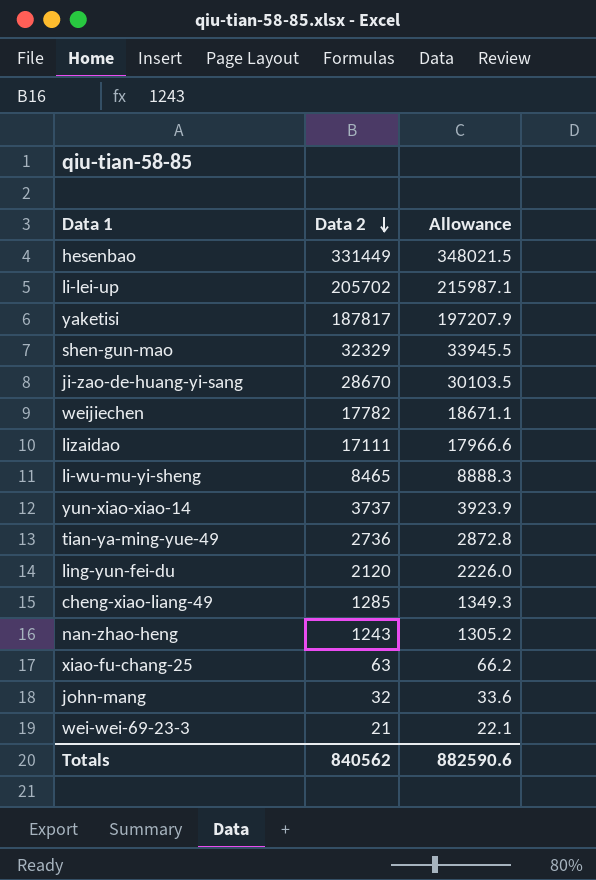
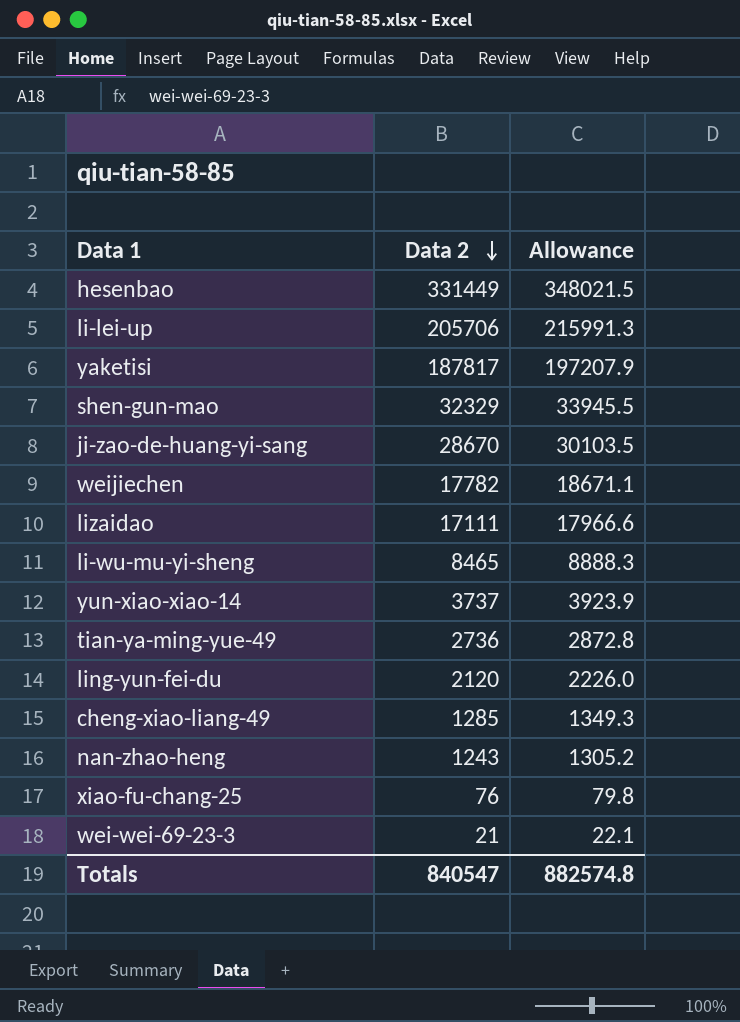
row john-mang: 32 | 33.6 -> none
li-lei-up | Data 2: 205702 -> 205706
li-lei-up | Allowance: 215987.1 -> 215991.3
xiao-fu-chang-25 | Data 2: 63 -> 76
xiao-fu-chang-25 | Allowance: 66.2 -> 79.8
Totals | Data 2: 840562 -> 840547
Totals | Allowance: 882590.6 -> 882574.8

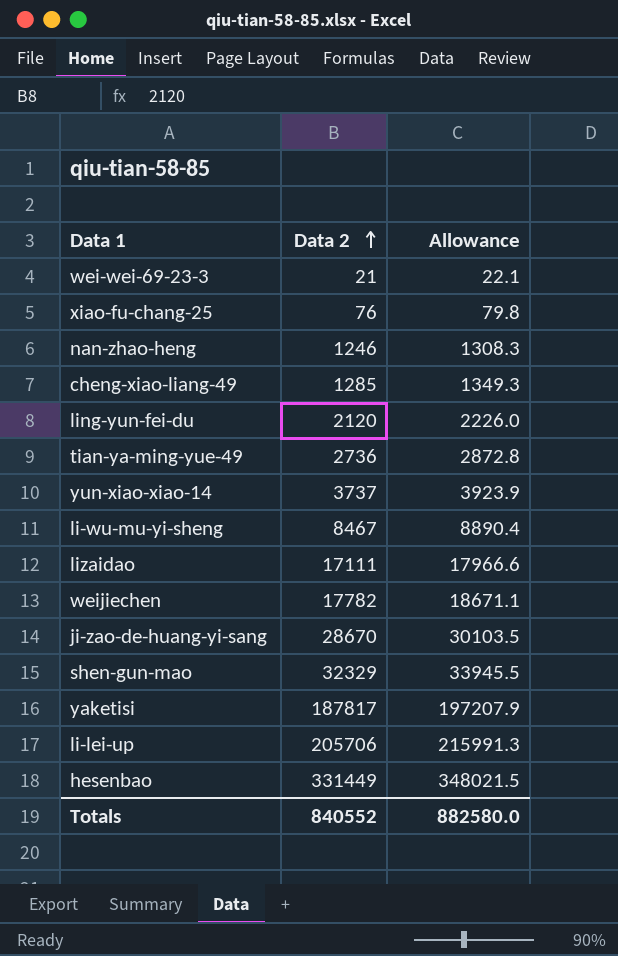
row order: Data 2 descending -> Data 2 ascending
nan-zhao-heng | Data 2: 1243 -> 1246
nan-zhao-heng | Allowance: 1305.2 -> 1308.3
li-wu-mu-yi-sheng | Data 2: 8465 -> 8467
li-wu-mu-yi-sheng | Allowance: 8888.3 -> 8890.4
Totals | Data 2: 840547 -> 840552
Totals | Allowance: 882574.8 -> 882580.0

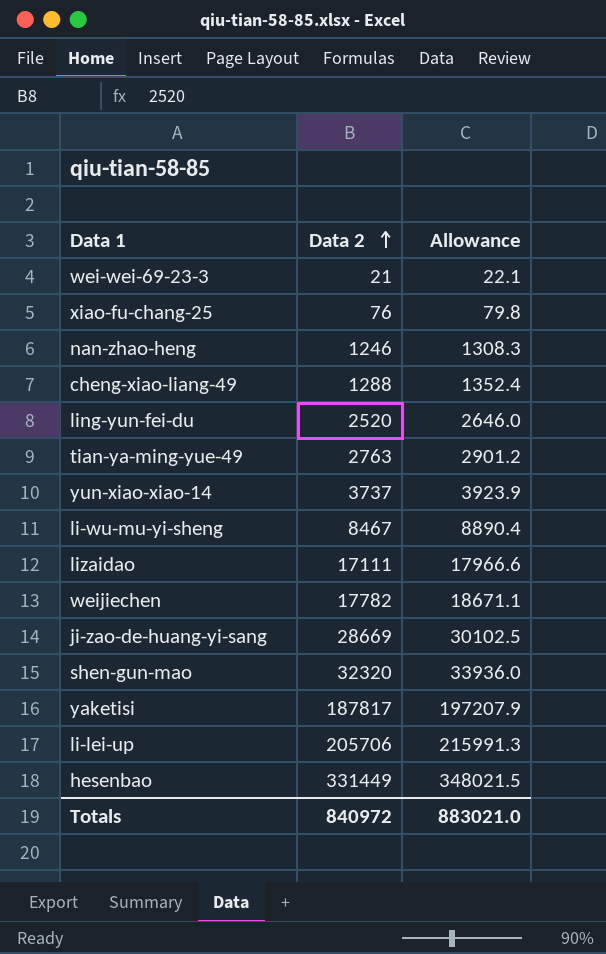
cheng-xiao-liang-49 | Data 2: 1285 -> 1288
cheng-xiao-liang-49 | Allowance: 1349.3 -> 1352.4
ling-yun-fei-du | Data 2: 2120 -> 2520
ling-yun-fei-du | Allowance: 2226.0 -> 2646.0
tian-ya-ming-yue-49 | Data 2: 2736 -> 2763
tian-ya-ming-yue-49 | Allowance: 2872.8 -> 2901.2
ji-zao-de-huang-yi-sang | Data 2: 28670 -> 28669
ji-zao-de-huang-yi-sang | Allowance: 30103.5 -> 30102.5
shen-gun-mao | Data 2: 32329 -> 32320
shen-gun-mao | Allowance: 33945.5 -> 33936.0
Totals | Data 2: 840552 -> 840972
Totals | Allowance: 882580.0 -> 883021.0

